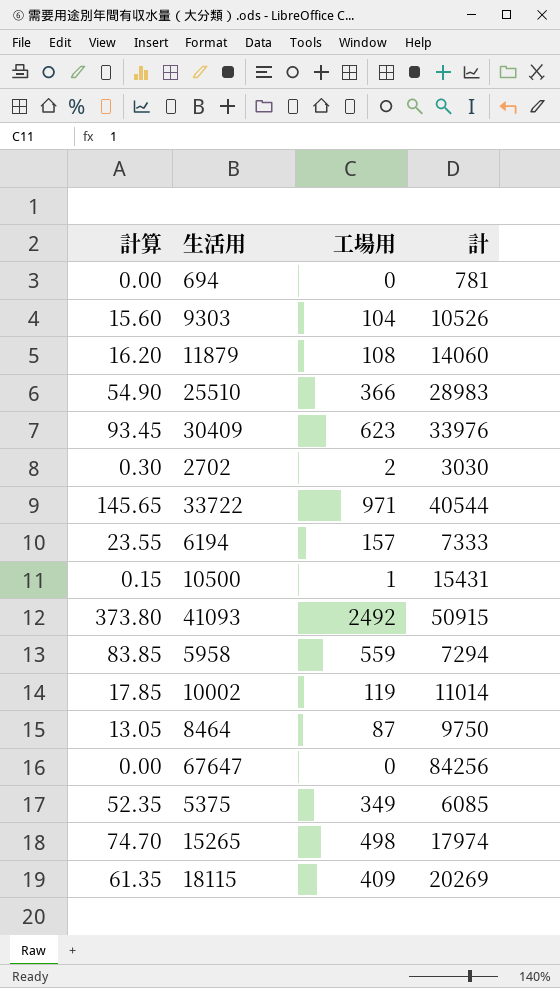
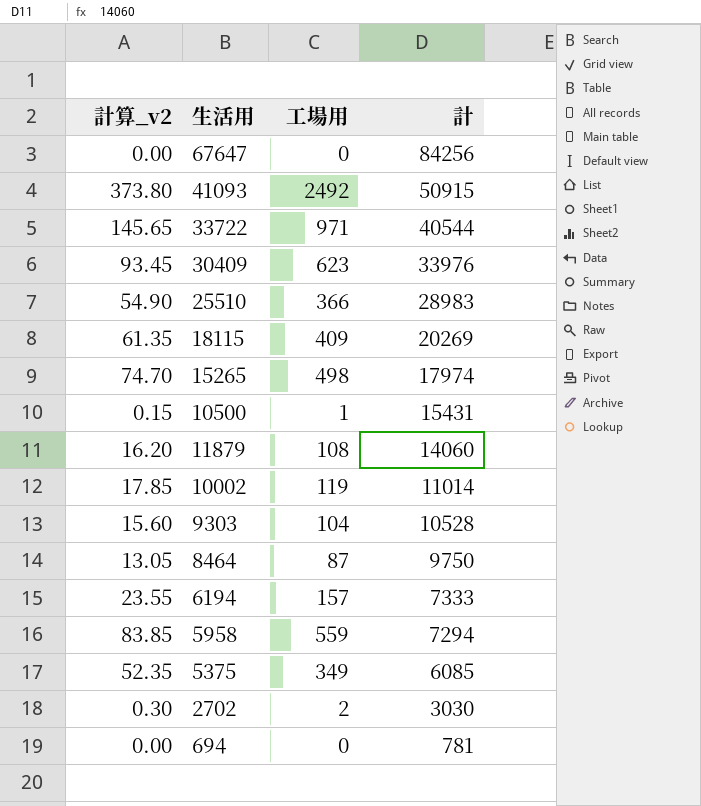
row order: none -> 計 descending
column name: 計算 -> 計算_v2
9303 | 計: 10526 -> 10528

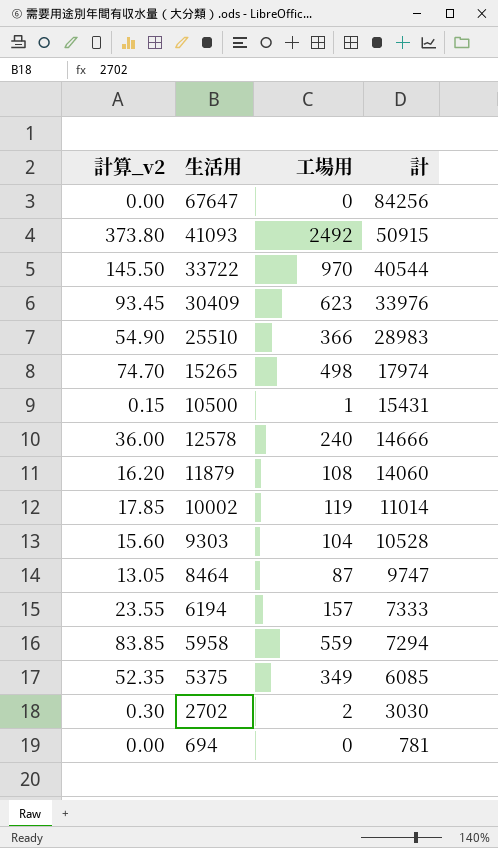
row 18115: 61.35 | 409 | 20269 -> none
33722 | 計算_v2: 145.65 -> 145.50
33722 | 工場用: 971 -> 970
row 12578: none -> 36.00 | 240 | 14666
8464 | 計: 9750 -> 9747

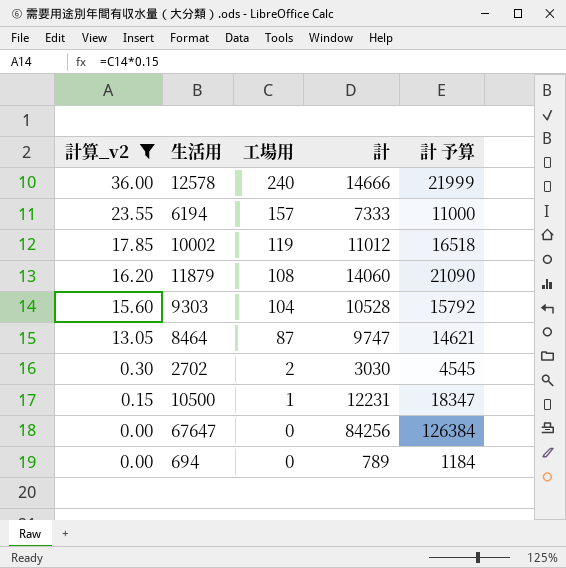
filter: none -> 計算_v2 <= 36.00
row order: 計 descending -> 計算_v2 descending
column 計 予算 | formula: none -> [計] * 1.5
10002 | 計: 11014 -> 11012
10500 | 計: 15431 -> 12231
694 | 計: 781 -> 789

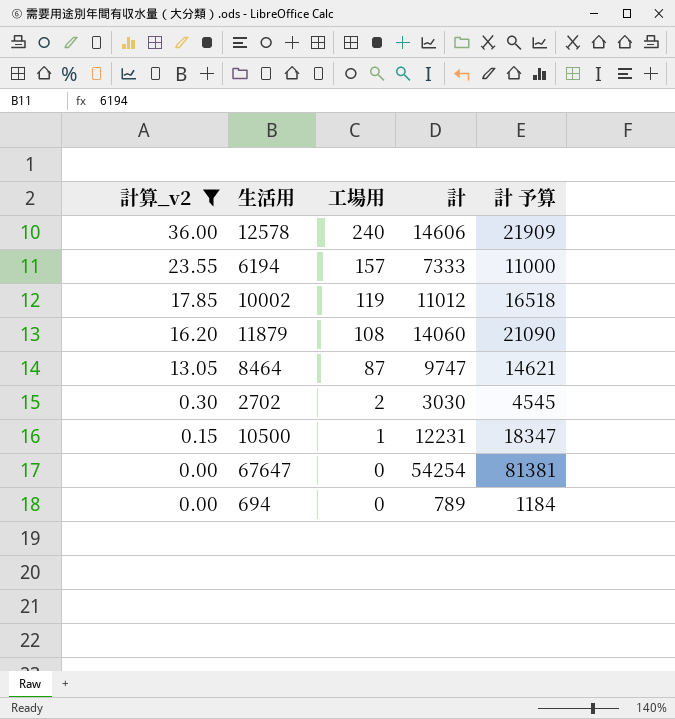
row 9303: 15.60 | 104 | 10528 | 15792 -> none
12578 | 計: 14666 -> 14606
12578 | 計 予算: 21999 -> 21909
67647 | 計: 84256 -> 54254
67647 | 計 予算: 126384 -> 81381

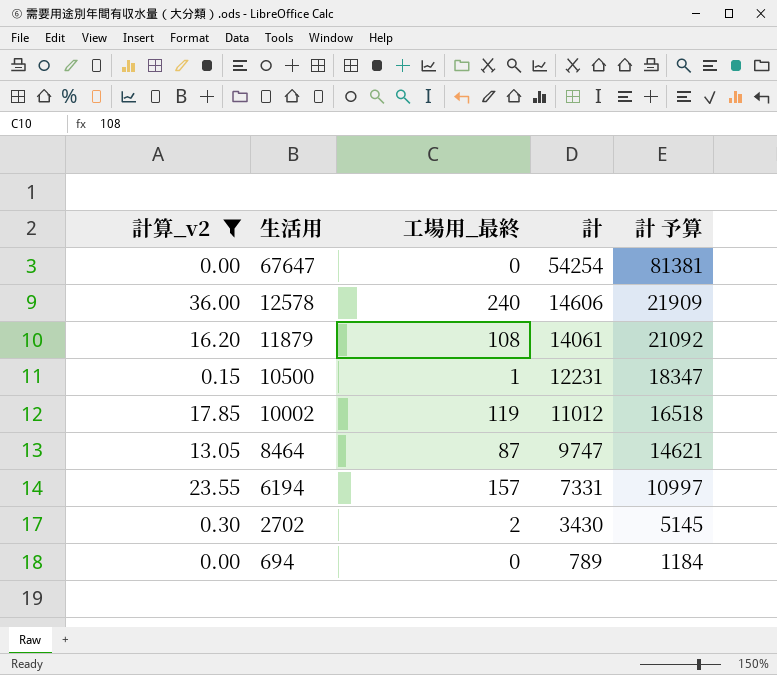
row order: 計算_v2 descending -> 生活用 descending
column name: 工場用 -> 工場用_最終
11879 | 計: 14060 -> 14061
11879 | 計 予算: 21090 -> 21092
6194 | 計: 7333 -> 7331
6194 | 計 予算: 11000 -> 10997
2702 | 計: 3030 -> 3430
2702 | 計 予算: 4545 -> 5145

